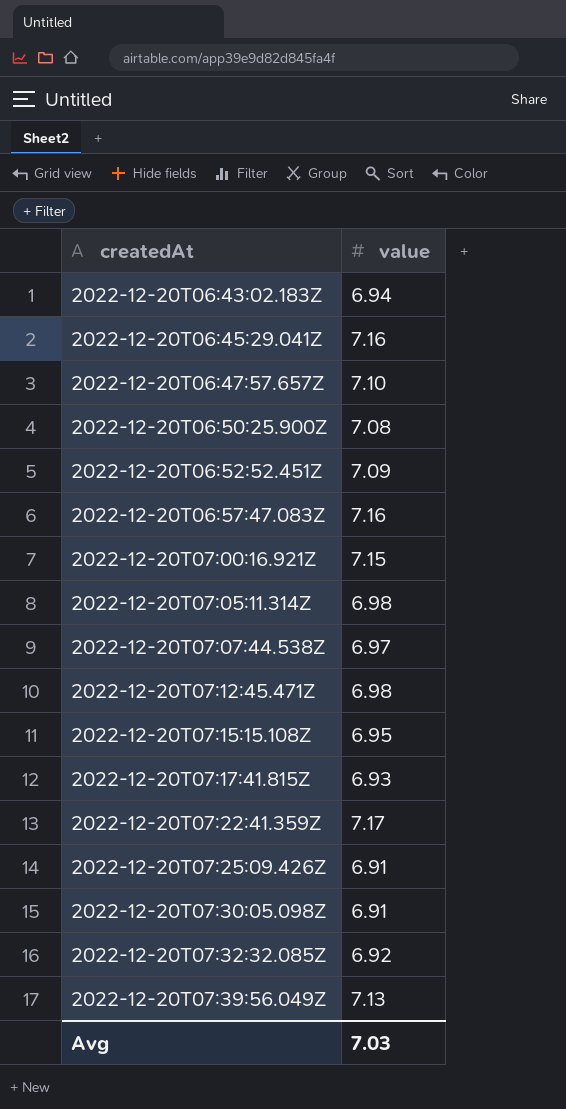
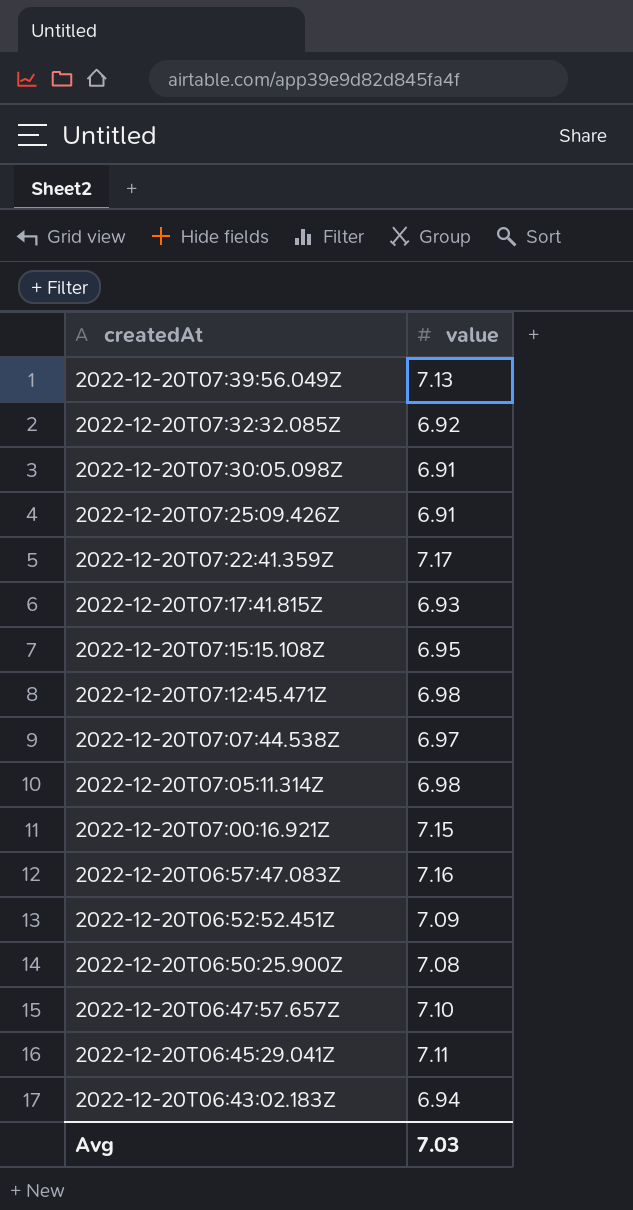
row order: createdAt ascending -> createdAt descending
2022-12-20T06:45:29.041Z | value: 7.16 -> 7.11

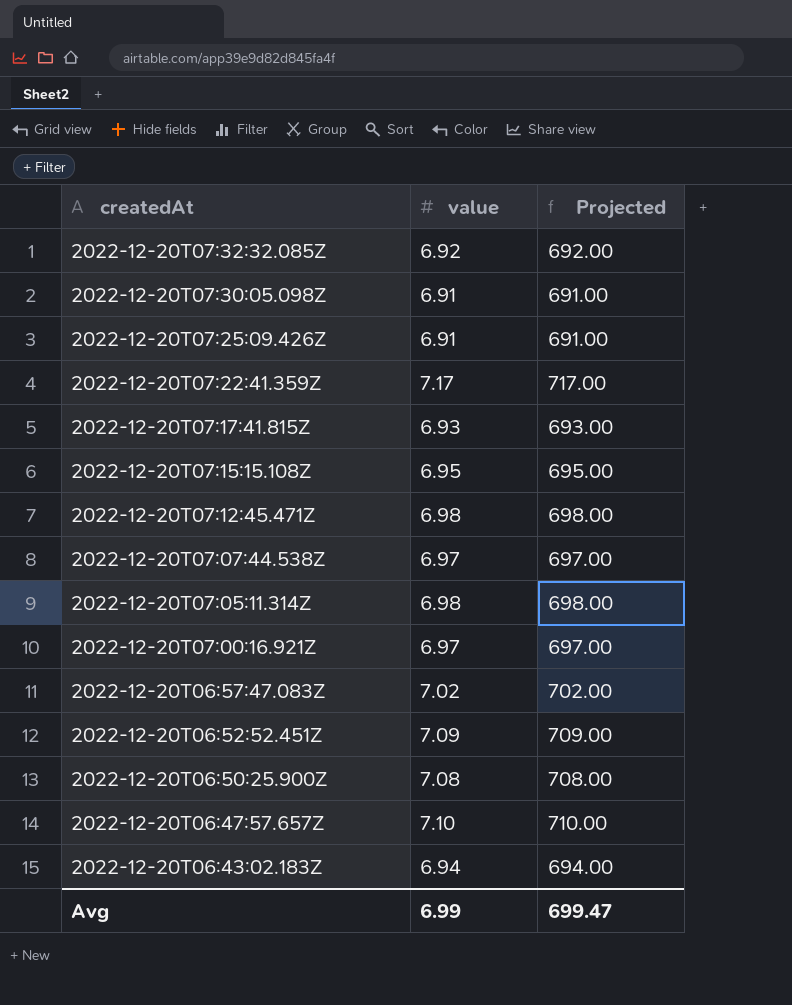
column Projected | formula: none -> [value] * 100
row 2022-12-20T07:39:56.049Z: 7.13 -> none
row 2022-12-20T06:45:29.041Z: 7.11 -> none
2022-12-20T07:00:16.921Z | value: 7.15 -> 6.97
2022-12-20T06:57:47.083Z | value: 7.16 -> 7.02
Avg | value: 7.03 -> 6.99

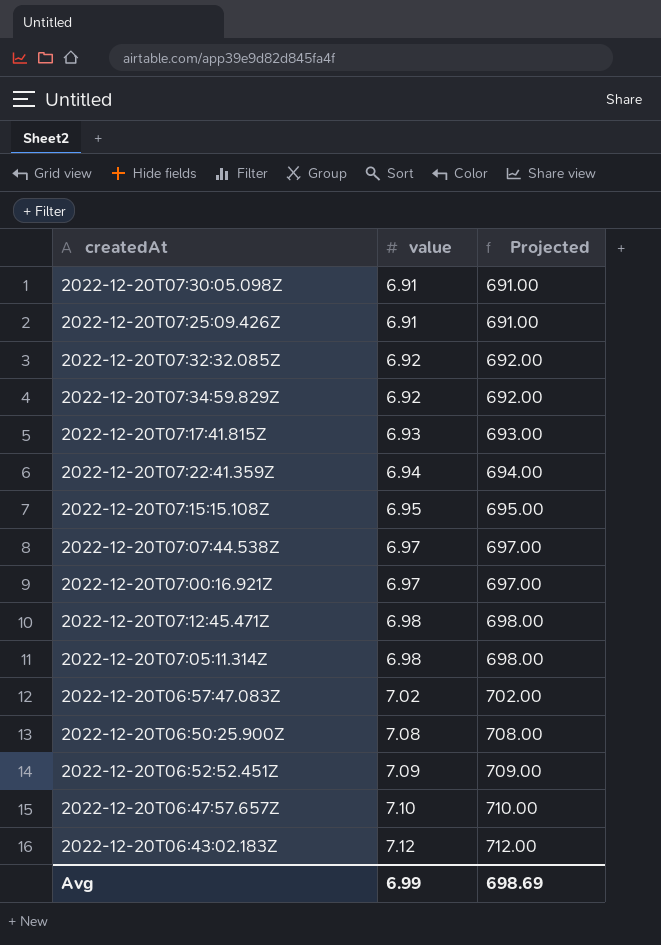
row order: createdAt descending -> value ascending
row 2022-12-20T07:34:59.829Z: none -> 6.92 | 692.00
2022-12-20T07:22:41.359Z | value: 7.17 -> 6.94
2022-12-20T07:22:41.359Z | Projected: 717.00 -> 694.00
2022-12-20T06:43:02.183Z | value: 6.94 -> 7.12
2022-12-20T06:43:02.183Z | Projected: 694.00 -> 712.00
Avg | Projected: 699.47 -> 698.69

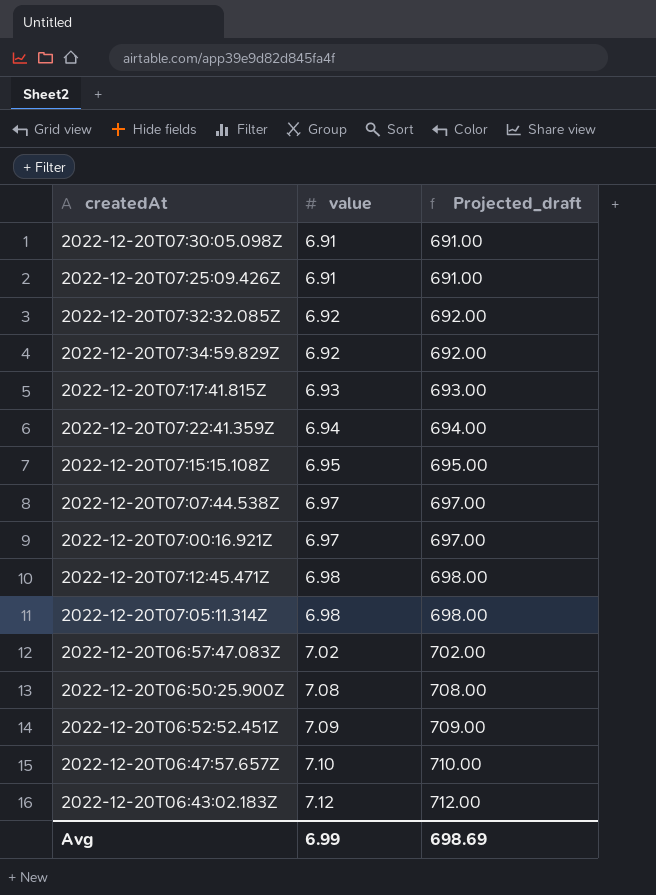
column name: Projected -> Projected_draft

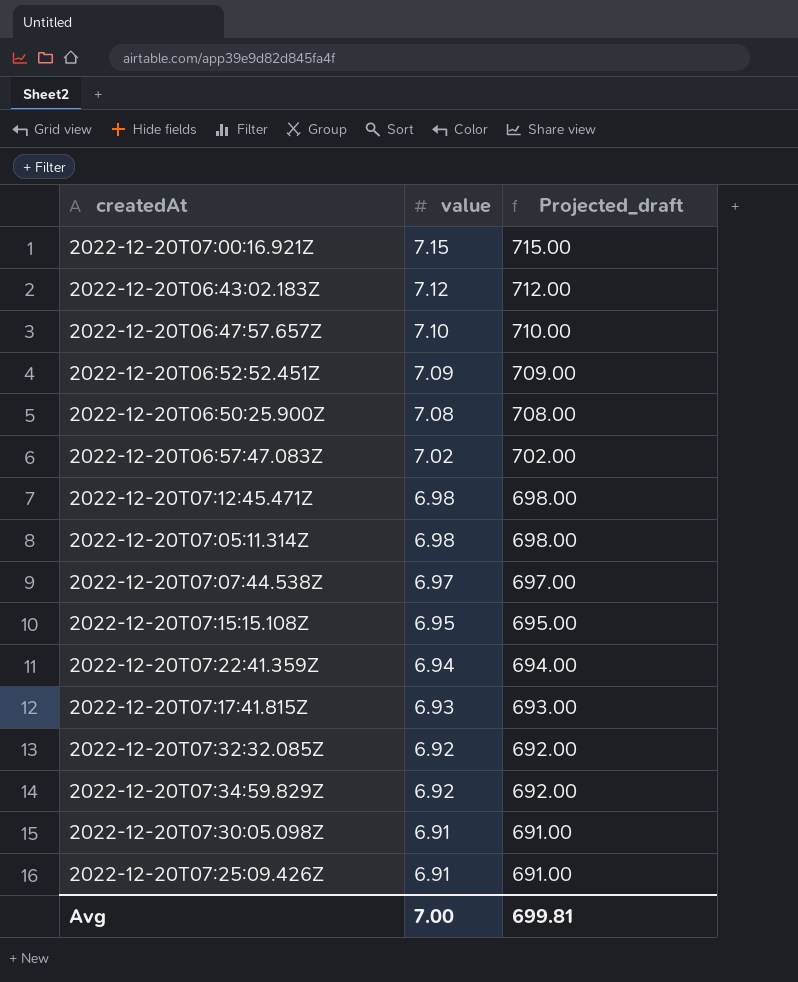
row order: value ascending -> value descending
2022-12-20T07:00:16.921Z | value: 6.97 -> 7.15
2022-12-20T07:00:16.921Z | Projected_draft: 697.00 -> 715.00
Avg | value: 6.99 -> 7.00
Avg | Projected_draft: 698.69 -> 699.81

